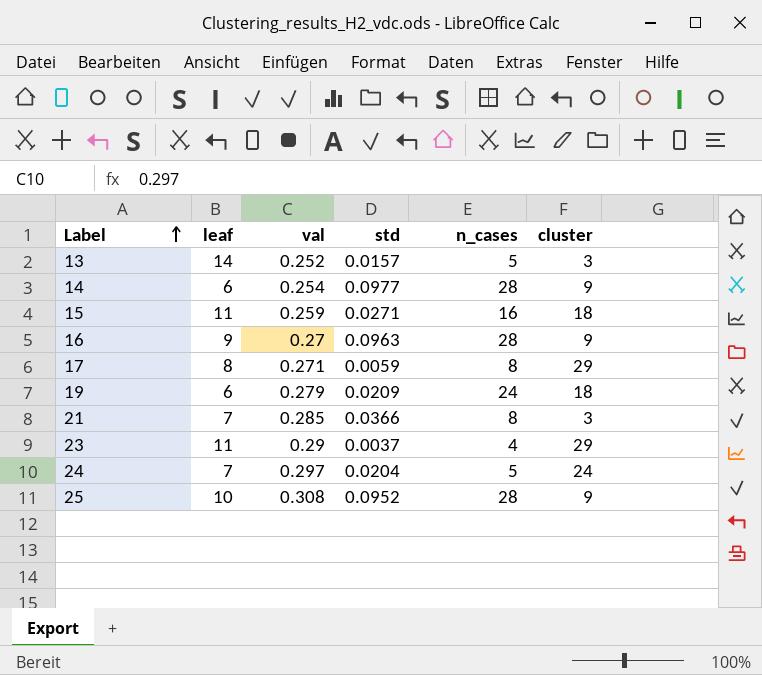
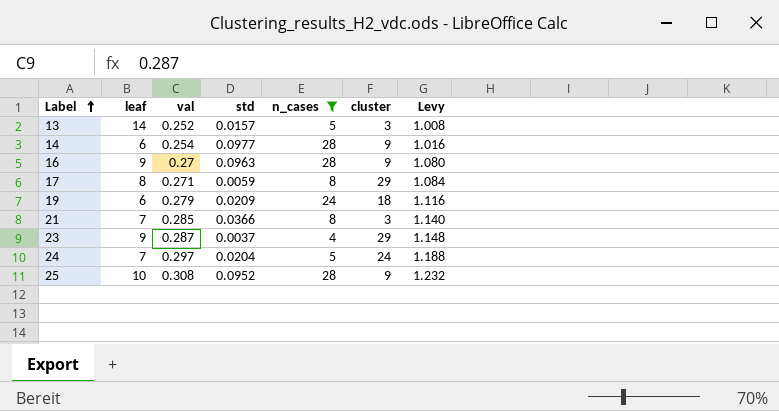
filter: none -> n_cases != 16
column Levy | formula: none -> [val] * 4
23 | leaf: 11 -> 9
23 | val: 0.29 -> 0.287

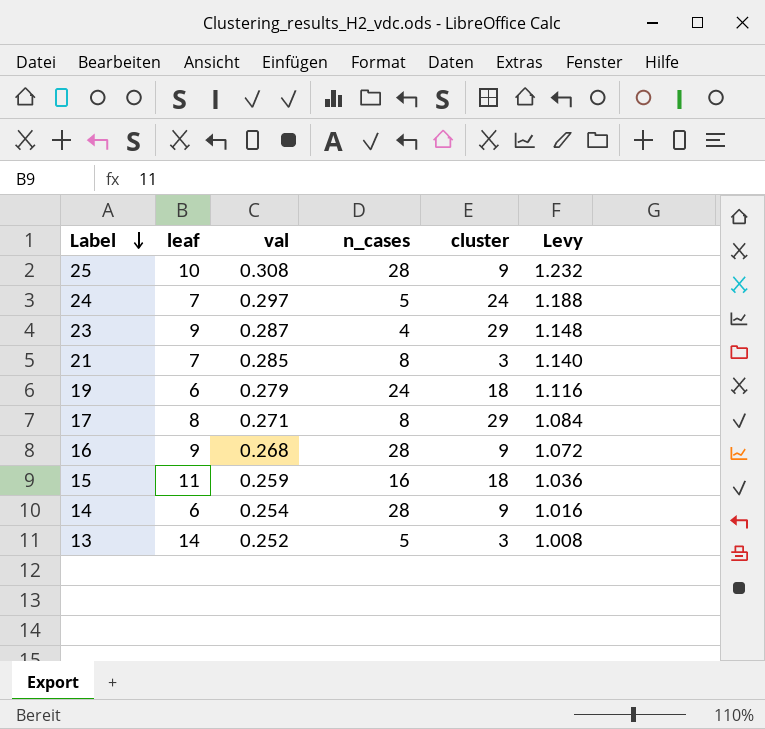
filter: n_cases != 16 -> none
row order: Label ascending -> Label descending
column std | position: 4 -> none
16 | val: 0.27 -> 0.268
16 | Levy: 1.080 -> 1.072

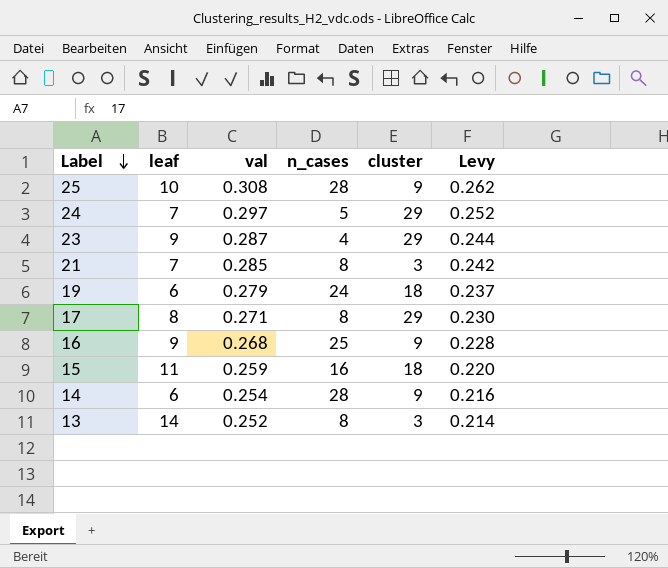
column Levy | formula: [val] * 4 -> [val] * 0.85
24 | cluster: 24 -> 29
16 | n_cases: 28 -> 25
13 | n_cases: 5 -> 8

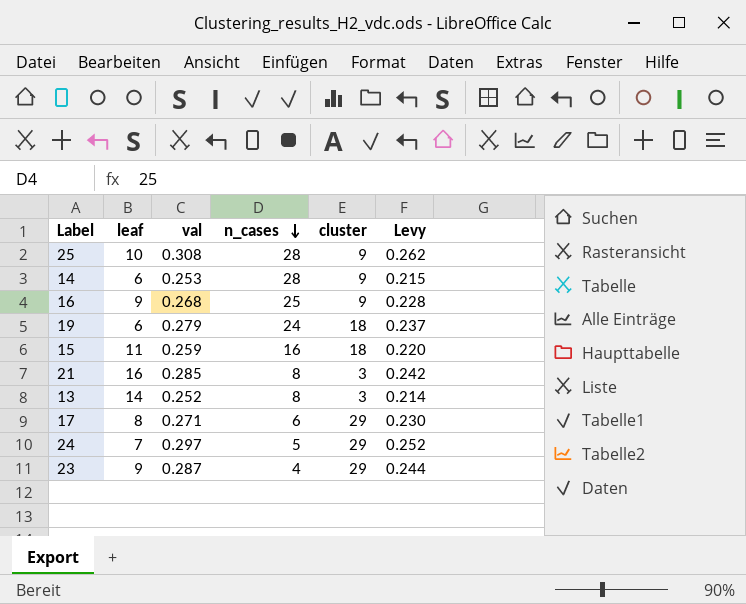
row order: Label descending -> n_cases descending
14 | val: 0.254 -> 0.253
14 | Levy: 0.216 -> 0.215
21 | leaf: 7 -> 16
17 | n_cases: 8 -> 6

